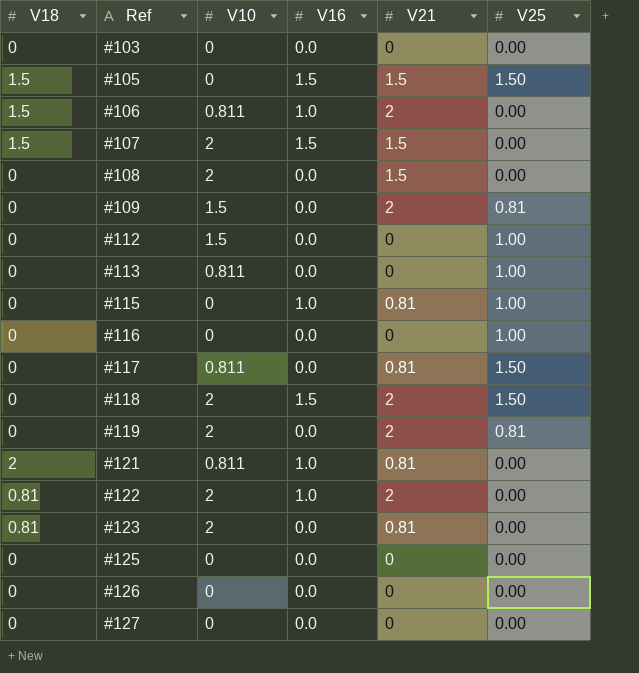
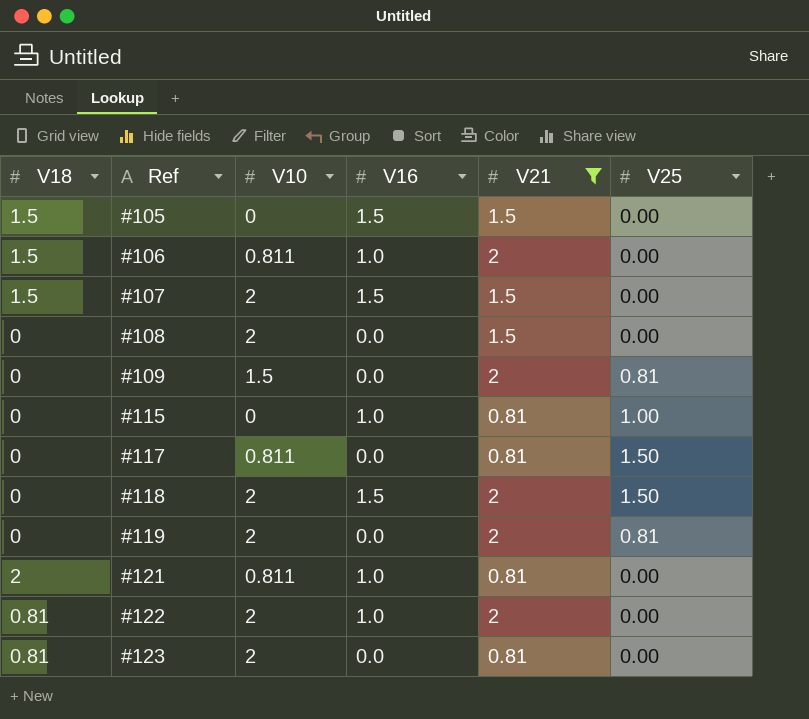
filter: none -> V21 != 0
#105 | V25: 1.50 -> 0.00

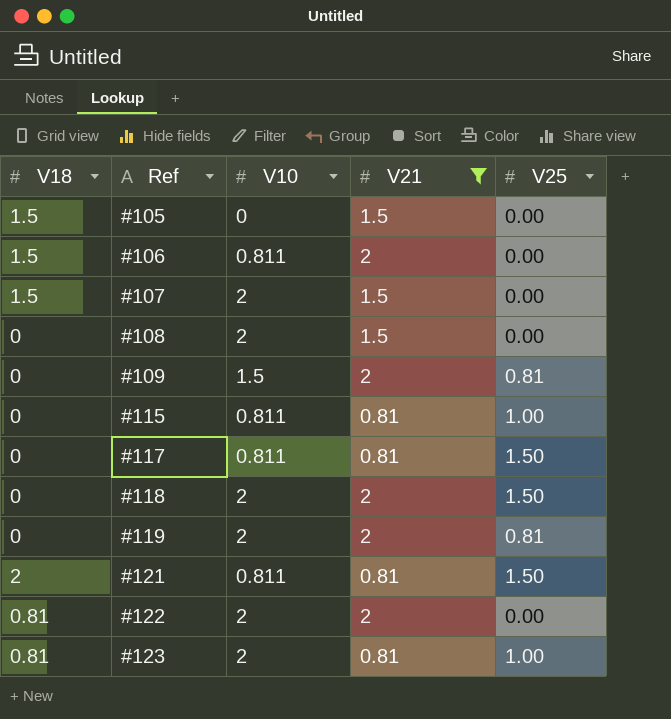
column V16 | position: 4 -> none
#115 | V10: 0 -> 0.811
#121 | V25: 0.00 -> 1.50
#123 | V25: 0.00 -> 1.00

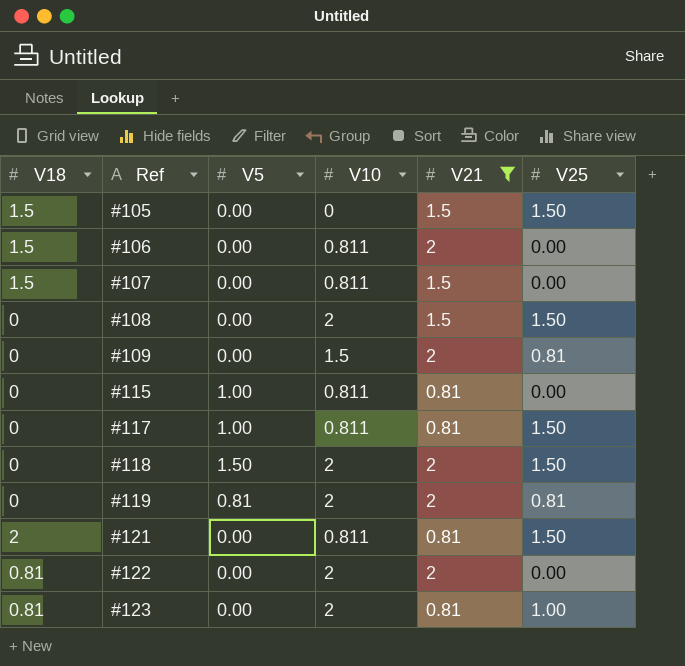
column V5 | position: none -> 3
#105 | V25: 0.00 -> 1.50
#107 | V10: 2 -> 0.811
#108 | V25: 0.00 -> 1.50
#115 | V25: 1.00 -> 0.00

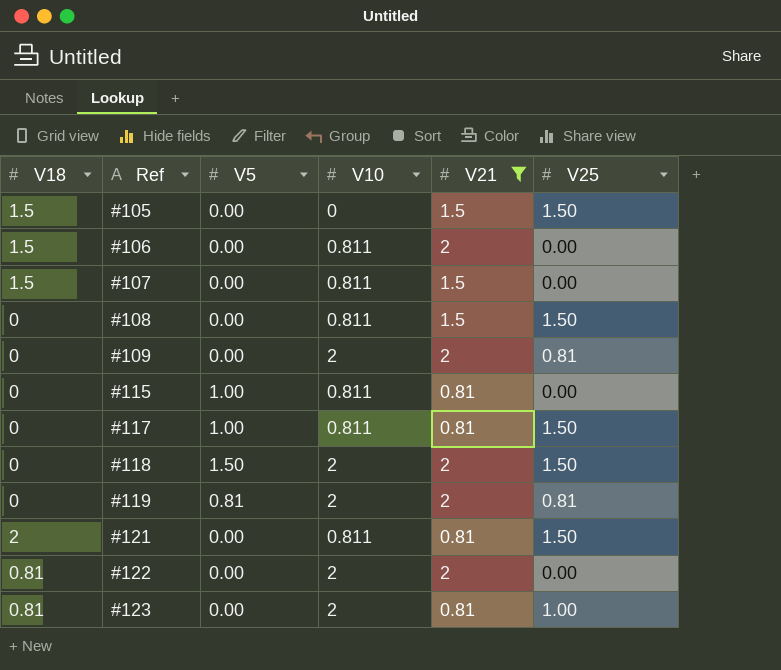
#108 | V10: 2 -> 0.811
#109 | V10: 1.5 -> 2

